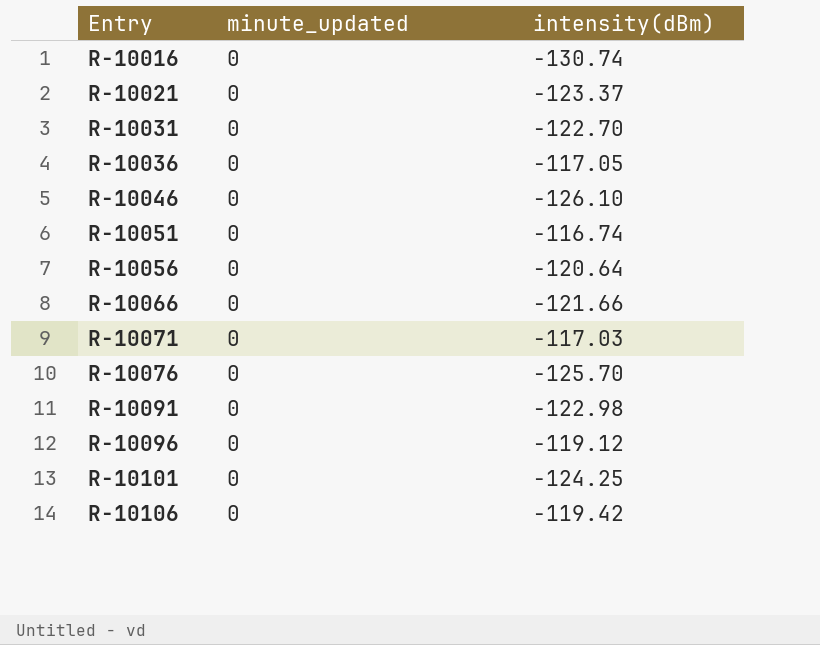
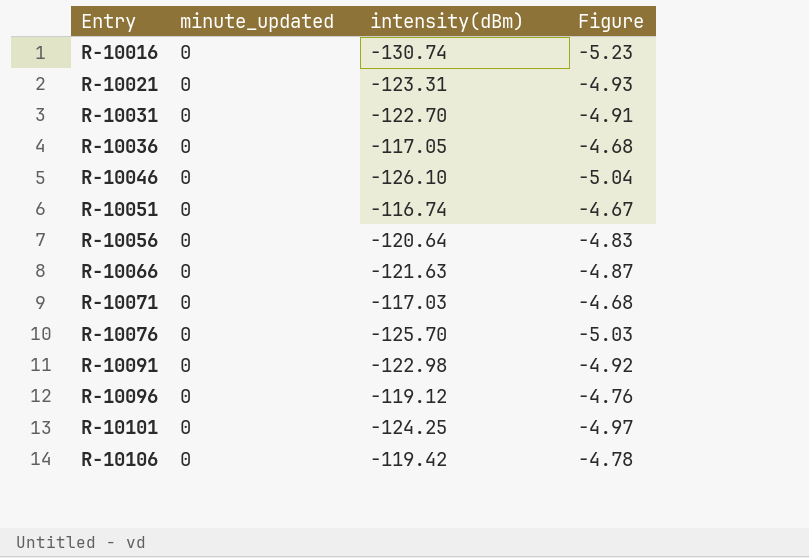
column Figure | formula: none -> [intensity(dBm)] * 0.04
R-10021 | intensity(dBm): -123.37 -> -123.31
R-10066 | intensity(dBm): -121.66 -> -121.63

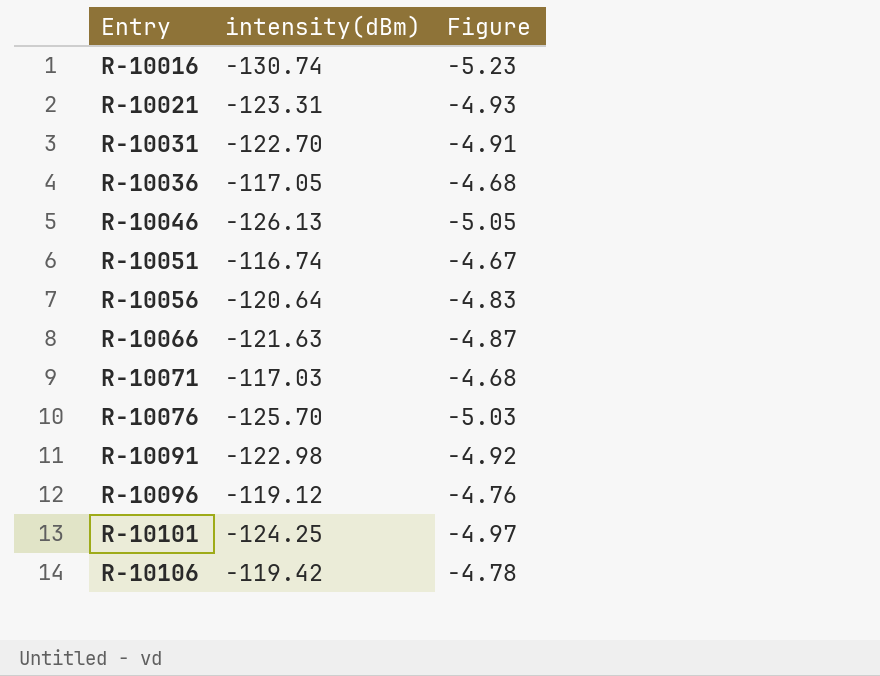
column minute_updated | position: 2 -> none
R-10046 | intensity(dBm): -126.10 -> -126.13
R-10046 | Figure: -5.04 -> -5.05

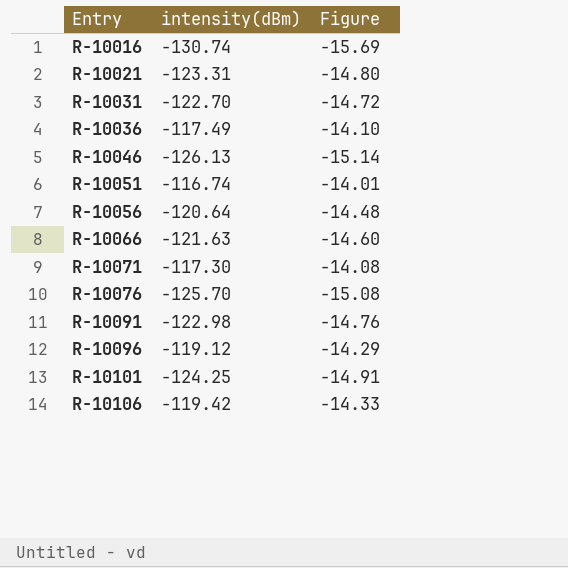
column Figure | formula: [intensity(dBm)] * 0.04 -> [intensity(dBm)] * 0.12
R-10036 | intensity(dBm): -117.05 -> -117.49
R-10071 | intensity(dBm): -117.03 -> -117.30

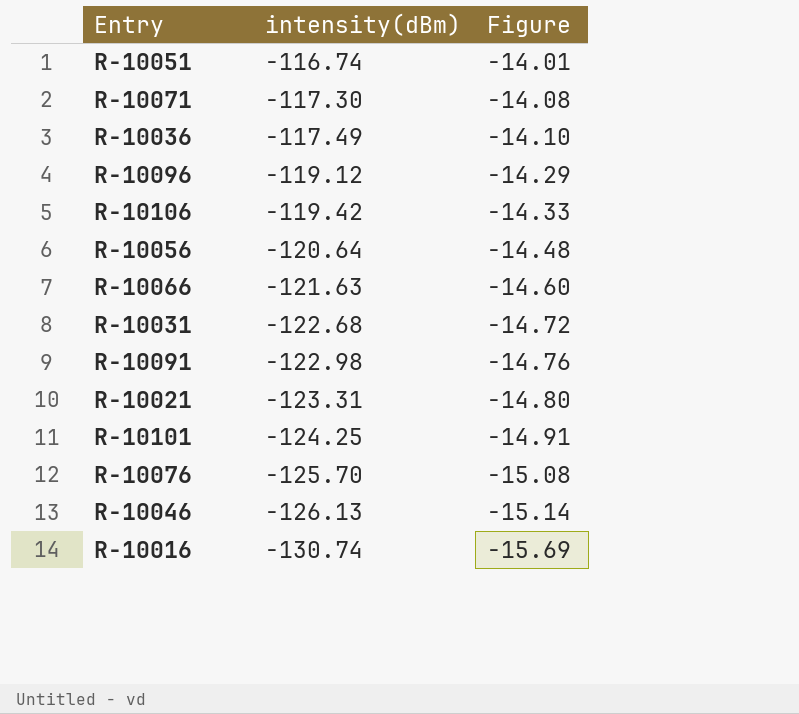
row order: Entry ascending -> intensity(dBm) descending
R-10031 | intensity(dBm): -122.70 -> -122.68

